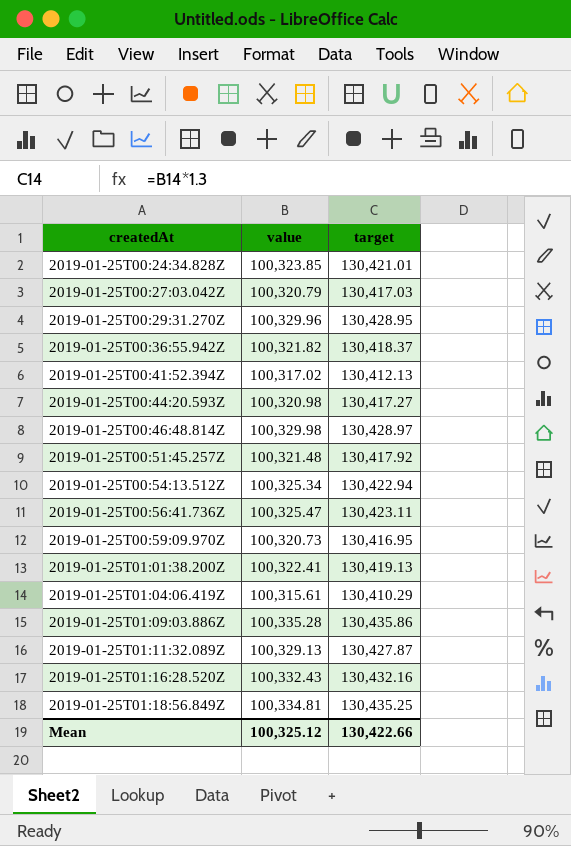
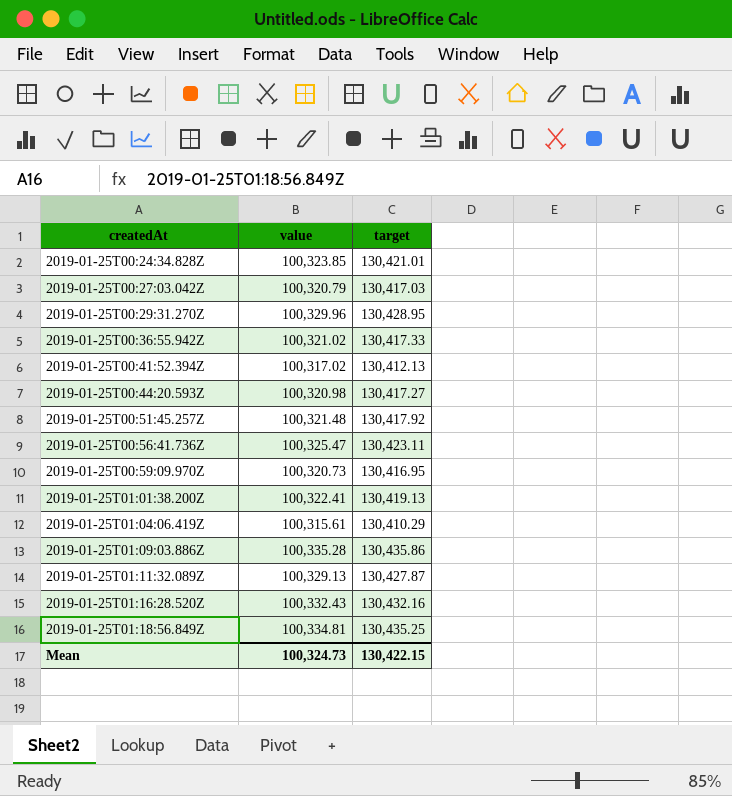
row 2019-01-25T00:46:48.814Z: 100,329.98 | 130,428.97 -> none
row 2019-01-25T00:54:13.512Z: 100,325.34 | 130,422.94 -> none
2019-01-25T00:36:55.942Z | value: 100,321.82 -> 100,321.02
2019-01-25T00:36:55.942Z | target: 130,418.37 -> 130,417.33
Mean | value: 100,325.12 -> 100,324.73
Mean | target: 130,422.66 -> 130,422.15

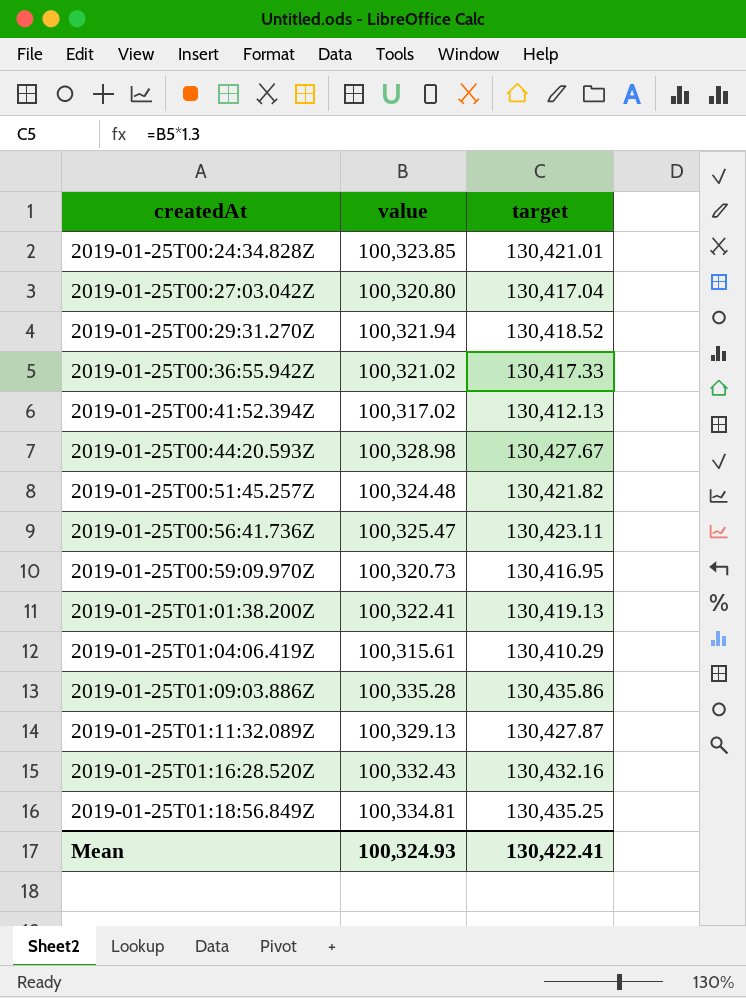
2019-01-25T00:27:03.042Z | value: 100,320.79 -> 100,320.80
2019-01-25T00:27:03.042Z | target: 130,417.03 -> 130,417.04
2019-01-25T00:29:31.270Z | value: 100,329.96 -> 100,321.94
2019-01-25T00:29:31.270Z | target: 130,428.95 -> 130,418.52
2019-01-25T00:44:20.593Z | value: 100,320.98 -> 100,328.98
2019-01-25T00:44:20.593Z | target: 130,417.27 -> 130,427.67
2019-01-25T00:51:45.257Z | value: 100,321.48 -> 100,324.48
2019-01-25T00:51:45.257Z | target: 130,417.92 -> 130,421.82
Mean | value: 100,324.73 -> 100,324.93
Mean | target: 130,422.15 -> 130,422.41

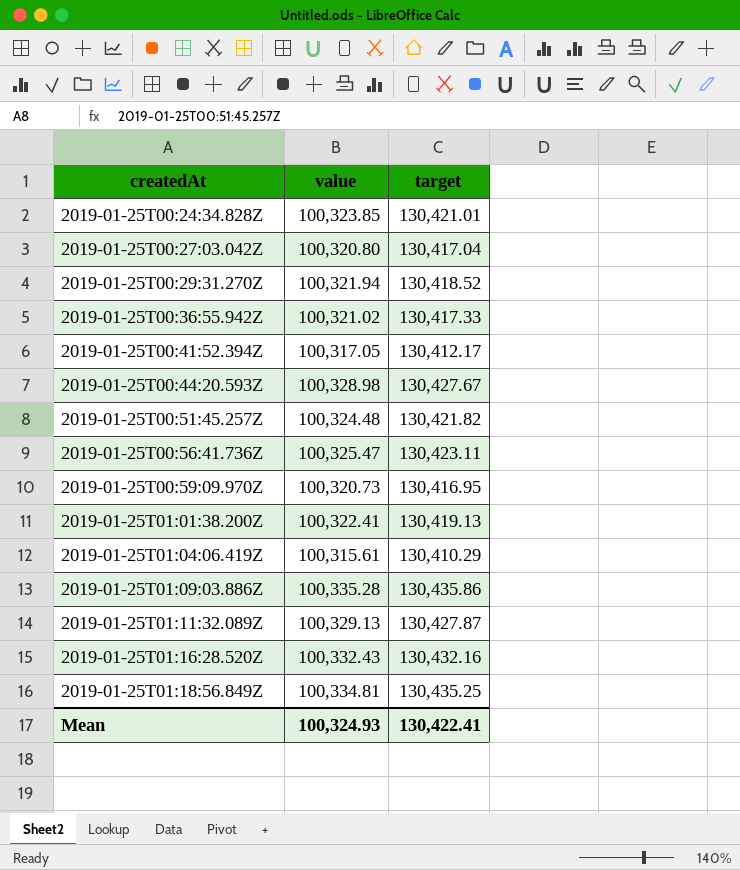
2019-01-25T00:41:52.394Z | value: 100,317.02 -> 100,317.05
2019-01-25T00:41:52.394Z | target: 130,412.13 -> 130,412.17

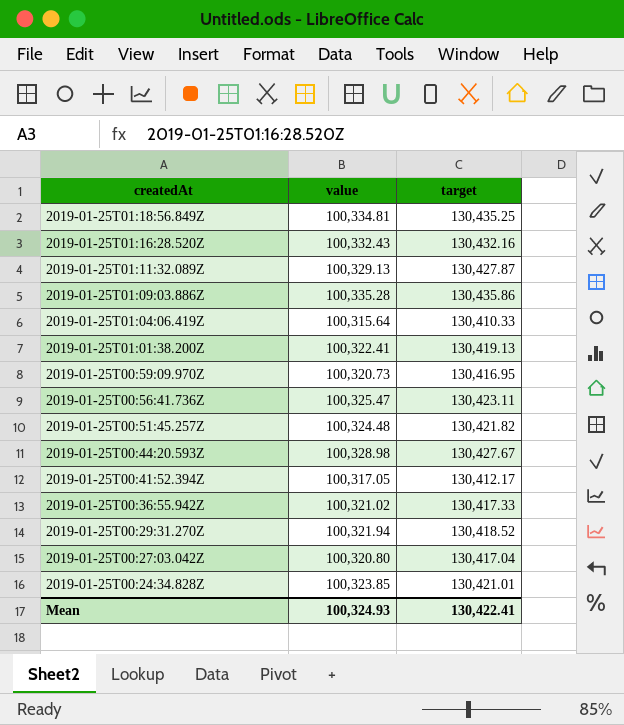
row order: createdAt ascending -> createdAt descending
2019-01-25T01:04:06.419Z | value: 100,315.61 -> 100,315.64
2019-01-25T01:04:06.419Z | target: 130,410.29 -> 130,410.33

